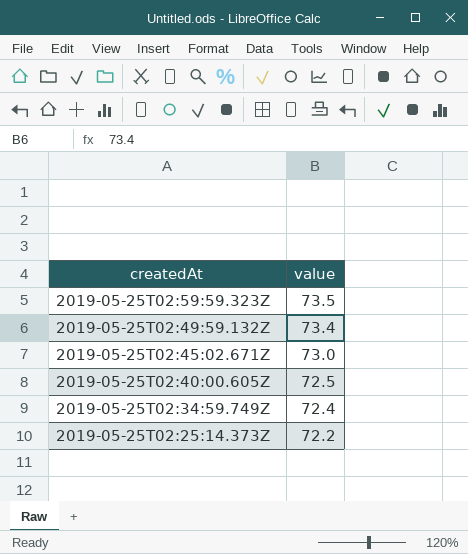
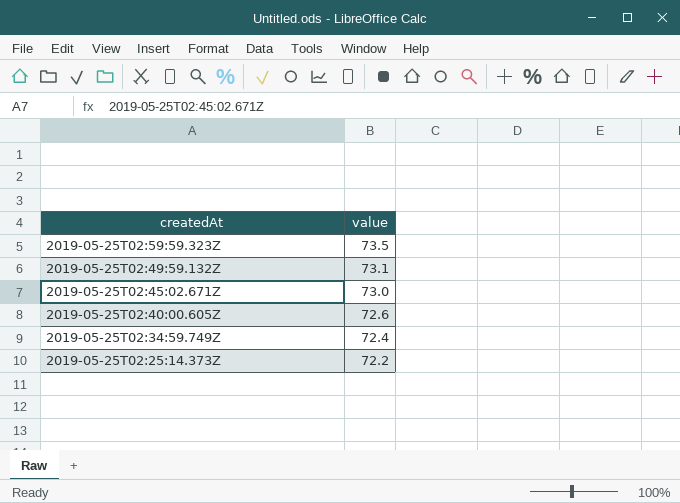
2019-05-25T02:49:59.132Z | value: 73.4 -> 73.1
2019-05-25T02:40:00.605Z | value: 72.5 -> 72.6

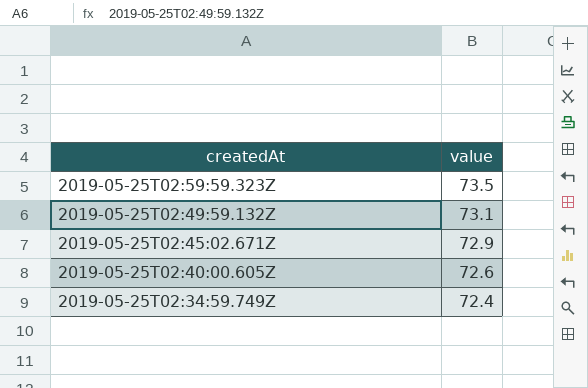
row 2019-05-25T02:25:14.373Z: 72.2 -> none
2019-05-25T02:45:02.671Z | value: 73.0 -> 72.9

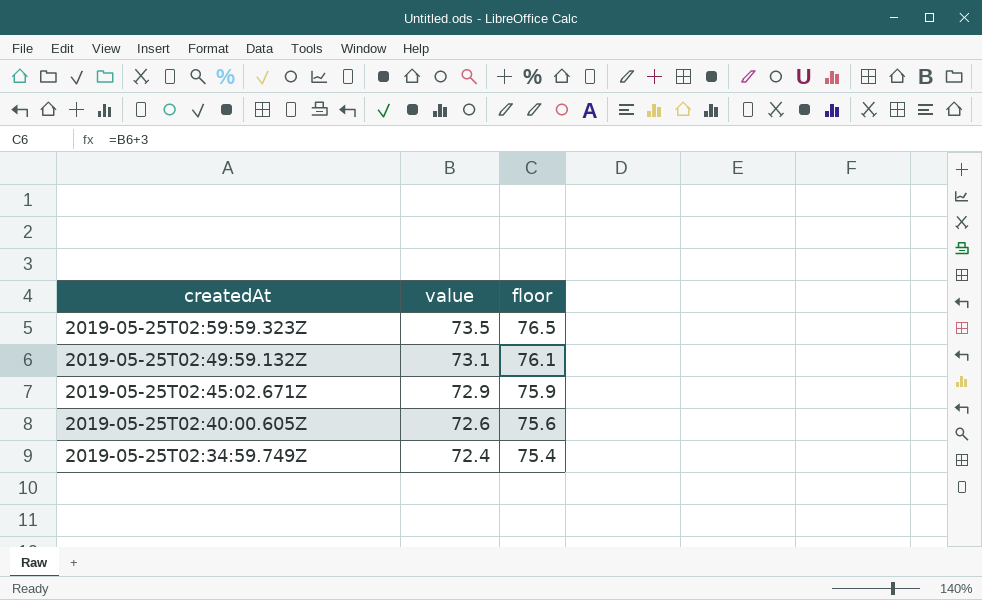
column floor | formula: none -> [value] + 3

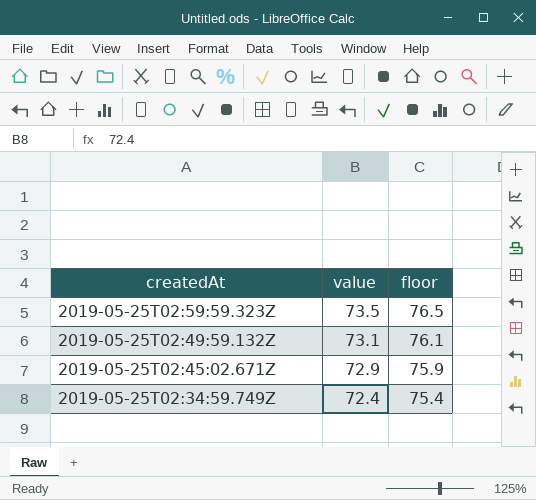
row 2019-05-25T02:40:00.605Z: 72.6 | 75.6 -> none

